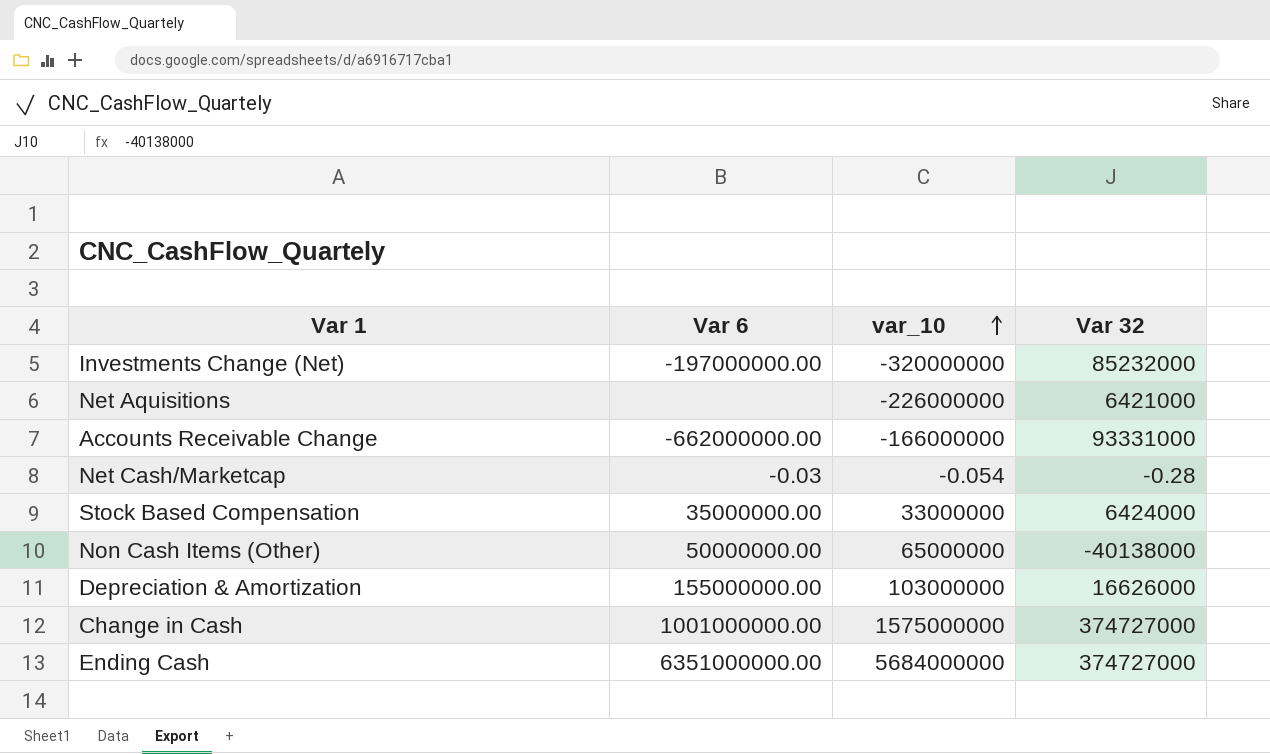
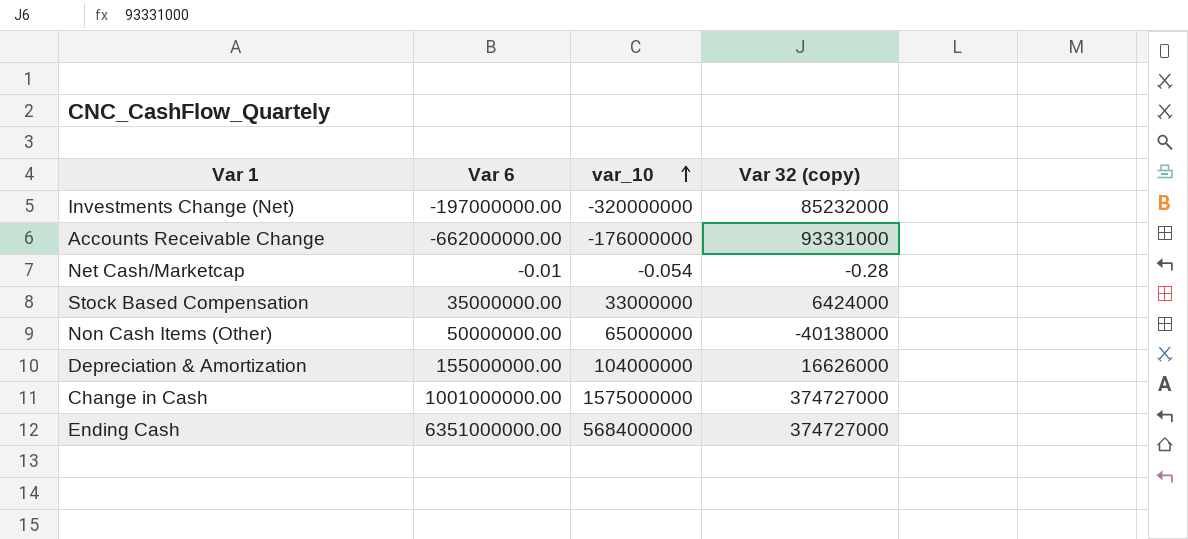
column name: Var 32 -> Var 32 (copy)
row Net Aquisitions: none | -226000000 | 6421000 -> none
Accounts Receivable Change | var_10: -166000000 -> -176000000
Net Cash/Marketcap | Var 6: -0.03 -> -0.01
Depreciation & Amortization | var_10: 103000000 -> 104000000

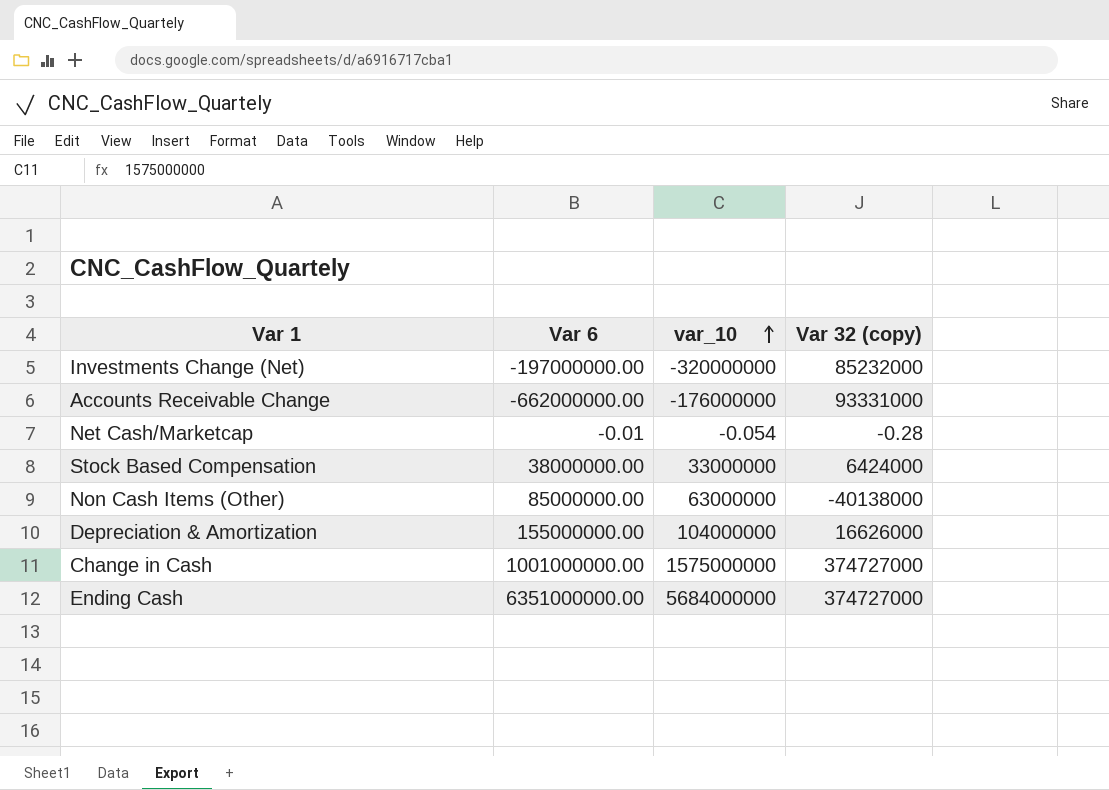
Stock Based Compensation | Var 6: 35000000.00 -> 38000000.00
Non Cash Items (Other) | Var 6: 50000000.00 -> 85000000.00
Non Cash Items (Other) | var_10: 65000000 -> 63000000

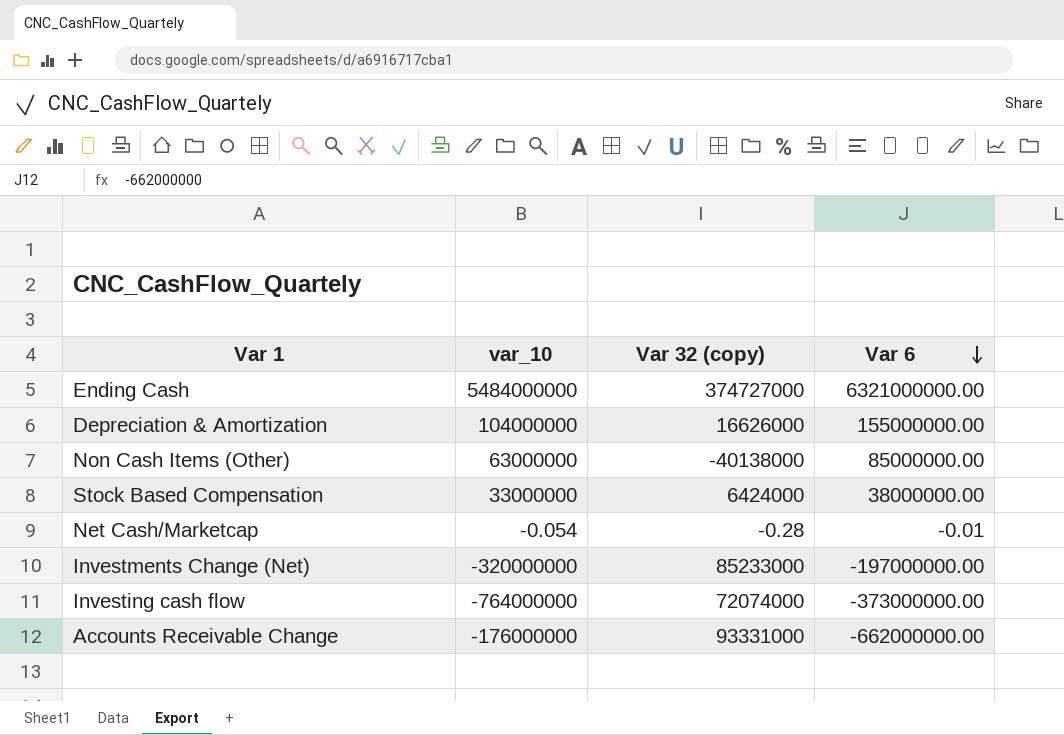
row order: var_10 ascending -> Var 6 descending
column Var 6 | position: 2 -> 4
row Change in Cash: 1001000000.00 | 1575000000 | 374727000 -> none
Ending Cash | var_10: 5684000000 -> 5484000000
Ending Cash | Var 6: 6351000000.00 -> 6321000000.00
Investments Change (Net) | Var 32 (copy): 85232000 -> 85233000
row Investing cash flow: none -> -764000000 | 72074000 | -373000000.00

